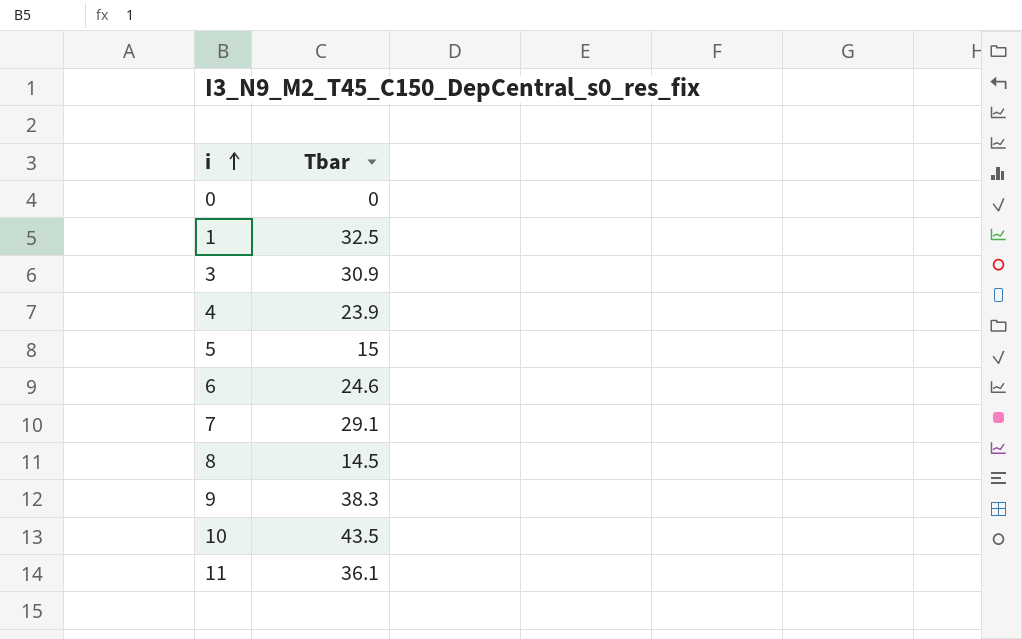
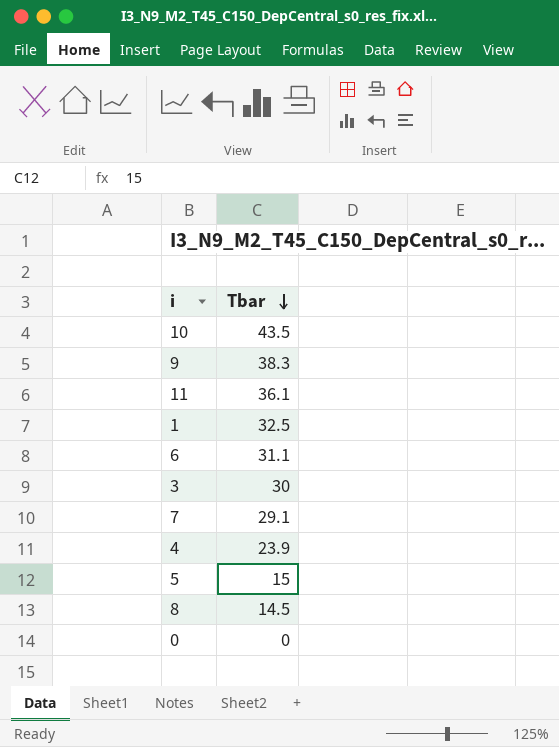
row order: i ascending -> Tbar descending
6 | Tbar: 24.6 -> 31.1
3 | Tbar: 30.9 -> 30

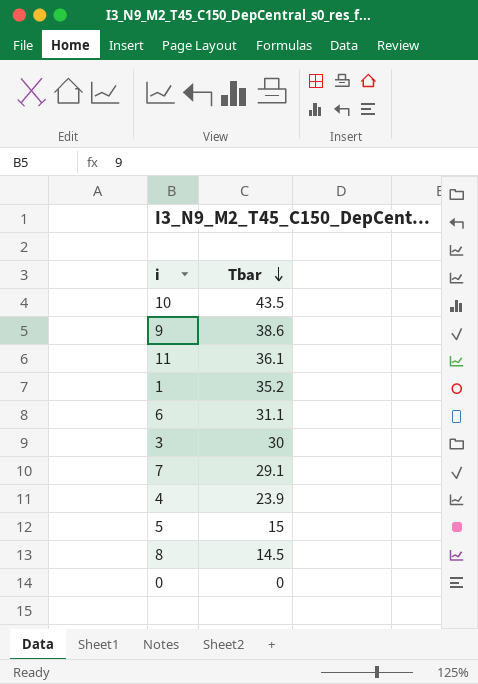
9 | Tbar: 38.3 -> 38.6
1 | Tbar: 32.5 -> 35.2

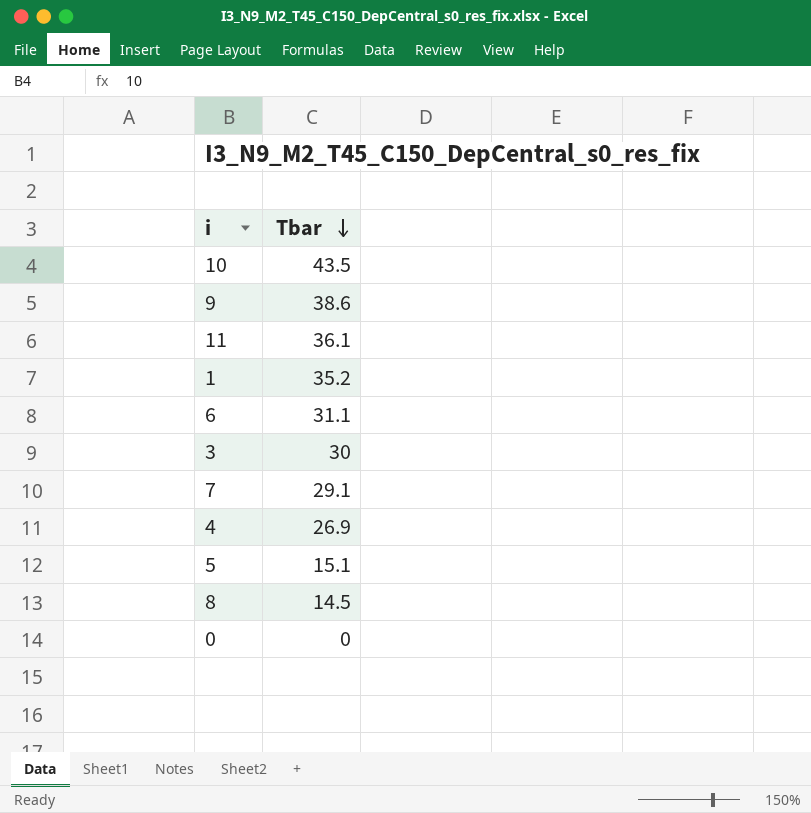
4 | Tbar: 23.9 -> 26.9
5 | Tbar: 15 -> 15.1

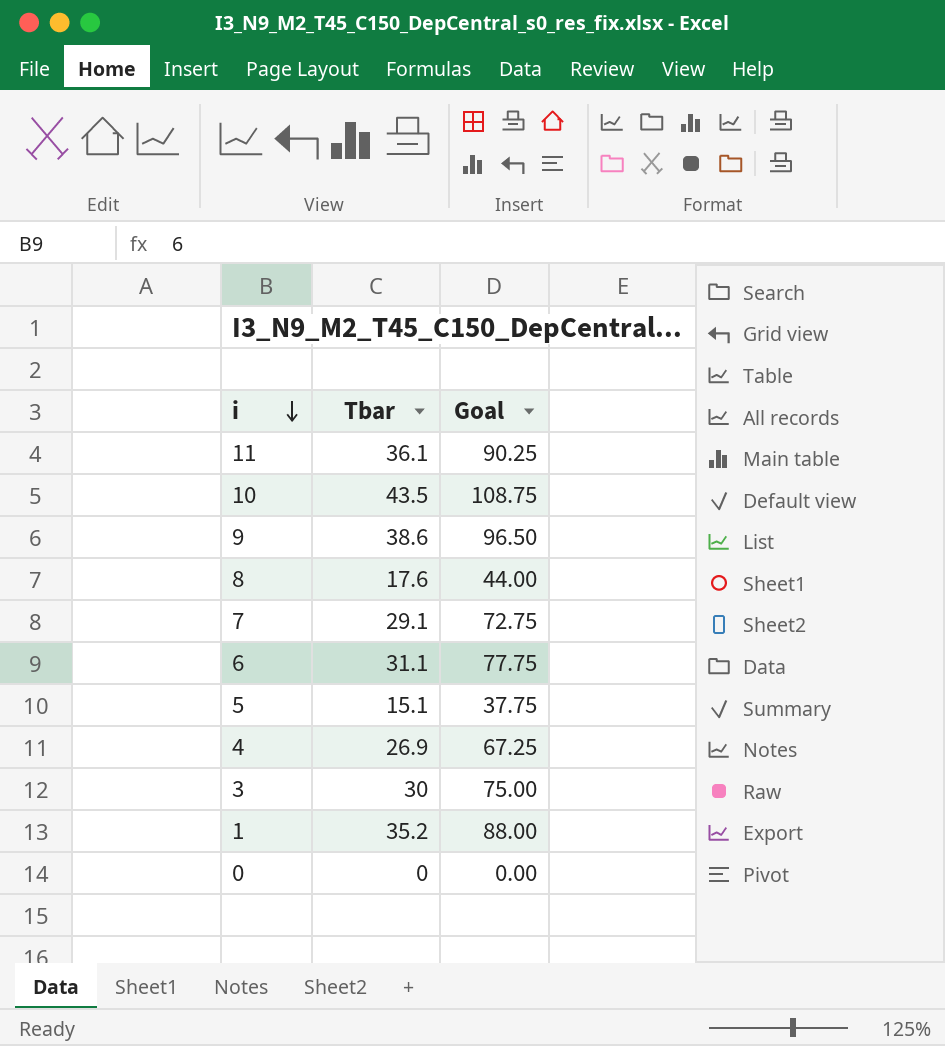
row order: Tbar descending -> i descending
column Goal | formula: none -> [Tbar] * 2.5
8 | Tbar: 14.5 -> 17.6

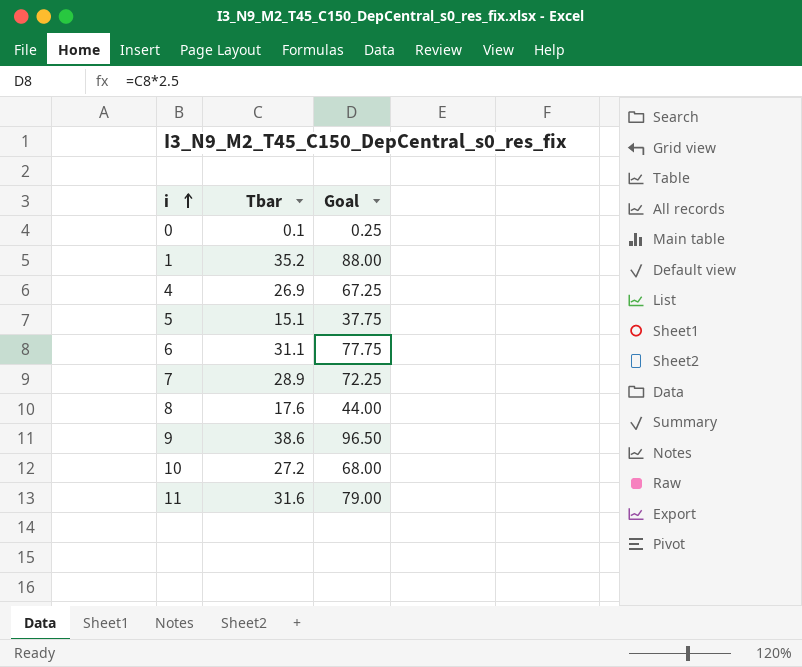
row order: i descending -> i ascending
row 3: 30 | 75.00 -> none
0 | Tbar: 0 -> 0.1
0 | Goal: 0.00 -> 0.25
7 | Tbar: 29.1 -> 28.9
7 | Goal: 72.75 -> 72.25
10 | Tbar: 43.5 -> 27.2
10 | Goal: 108.75 -> 68.00
11 | Tbar: 36.1 -> 31.6
11 | Goal: 90.25 -> 79.00

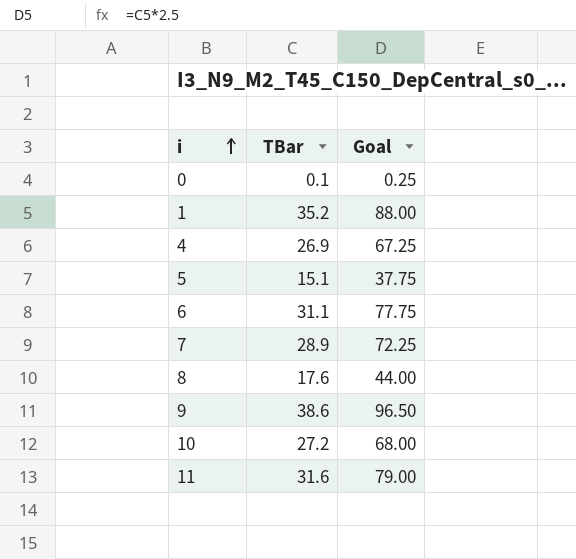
column name: Tbar -> TBar

